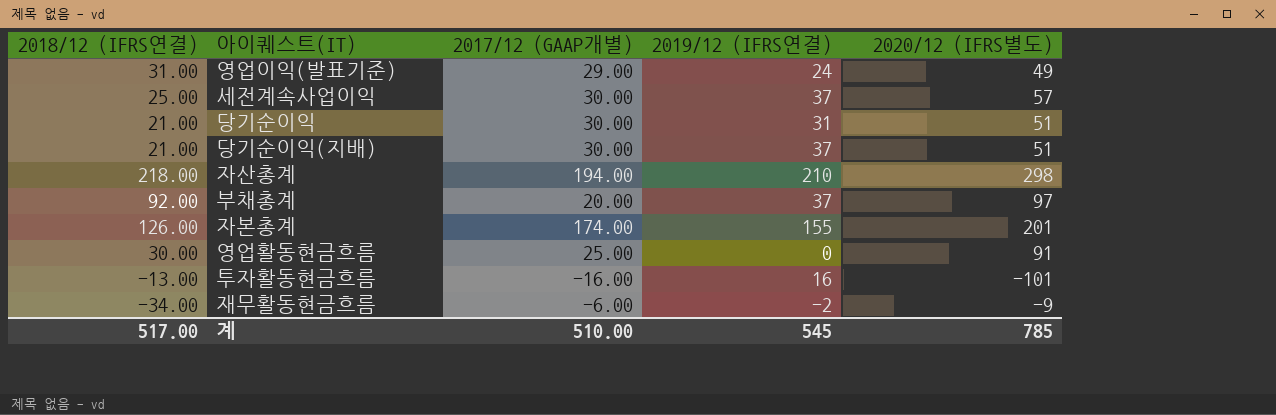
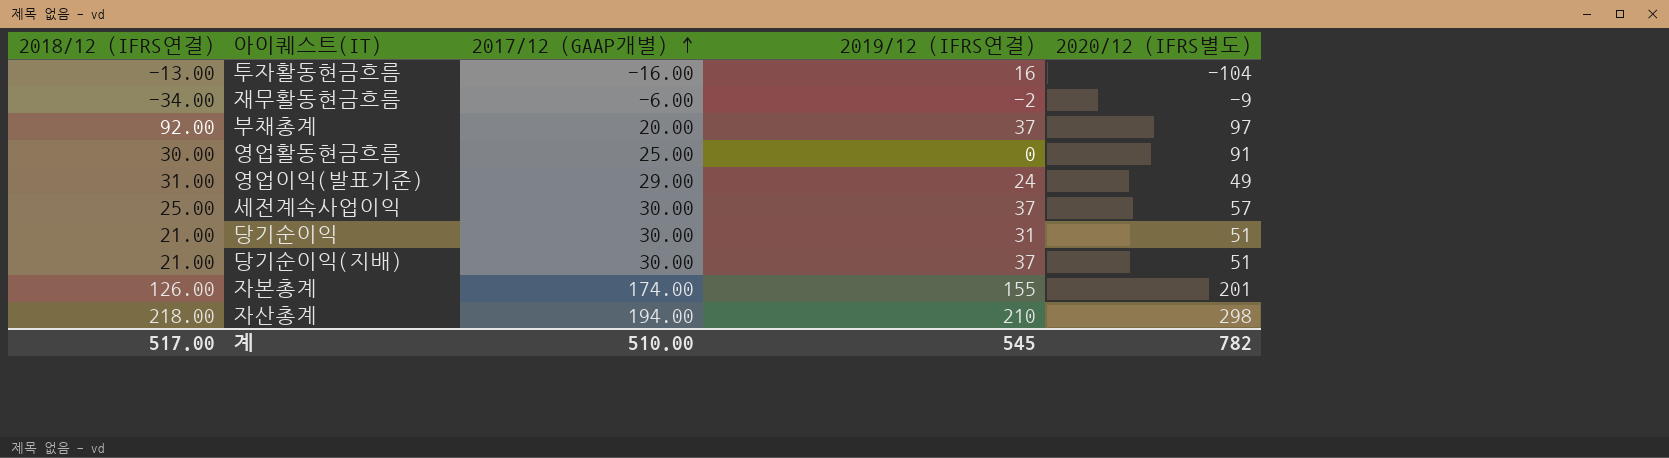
row order: none -> 2017/12 (GAAP개별) ascending
투자활동현금흐름 | 2020/12 (IFRS별도): -101 -> -104
계 | 2020/12 (IFRS별도): 785 -> 782

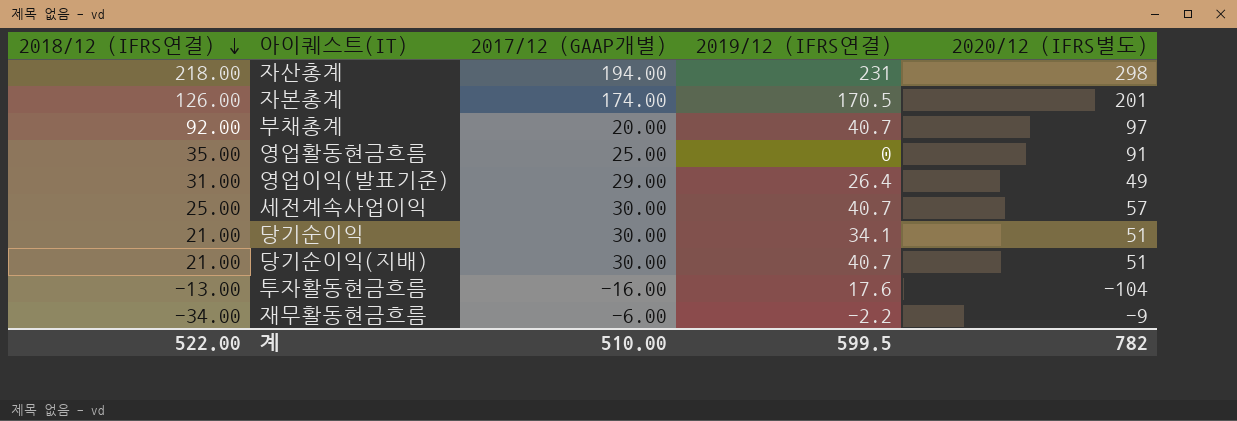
row order: 2017/12 (GAAP개별) ascending -> 2018/12 (IFRS연결) descending
자산총계 | 2019/12 (IFRS연결): 210 -> 231
자본총계 | 2019/12 (IFRS연결): 155 -> 170.5
부채총계 | 2019/12 (IFRS연결): 37 -> 40.7
영업활동현금흐름 | 2018/12 (IFRS연결): 30.00 -> 35.00
영업이익(발표기준) | 2019/12 (IFRS연결): 24 -> 26.4
세전계속사업이익 | 2019/12 (IFRS연결): 37 -> 40.7
당기순이익 | 2019/12 (IFRS연결): 31 -> 34.1
당기순이익(지배) | 2019/12 (IFRS연결): 37 -> 40.7
투자활동현금흐름 | 2019/12 (IFRS연결): 16 -> 17.6
재무활동현금흐름 | 2019/12 (IFRS연결): -2 -> -2.2
계 | 2018/12 (IFRS연결): 517.00 -> 522.00
계 | 2019/12 (IFRS연결): 545 -> 599.5

